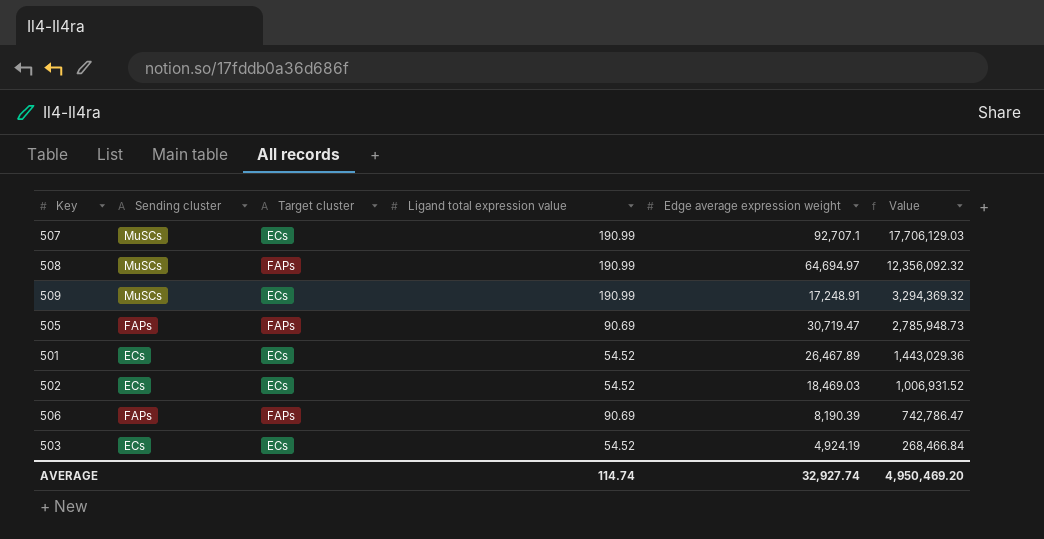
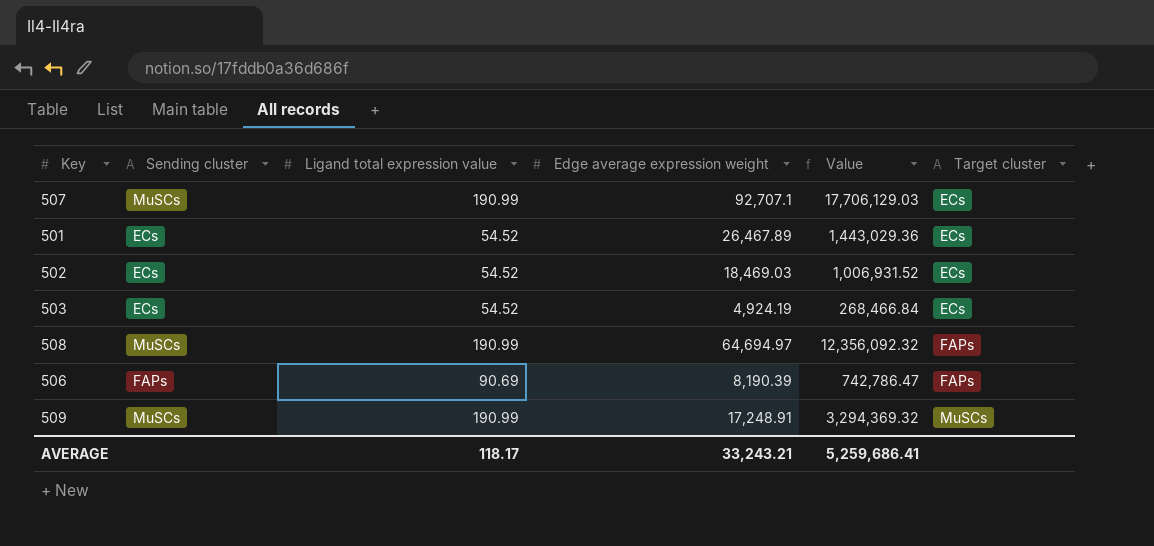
row order: Value descending -> Target cluster ascending
column Target cluster | position: 3 -> 6
row 505: FAPs | FAPs | 90.69 | 30,719.47 | 2,785,948.73 -> none
509 | Target cluster: ECs -> MuSCs
AVERAGE | Ligand total expression value: 114.74 -> 118.17
AVERAGE | Edge average expression weight: 32,927.74 -> 33,243.21
AVERAGE | Value: 4,950,469.20 -> 5,259,686.41

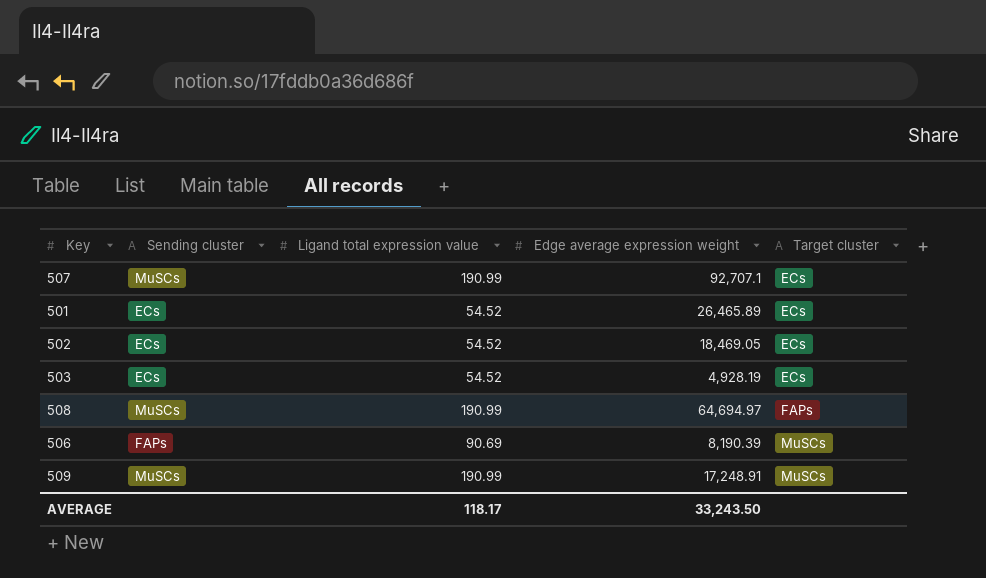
column Value | formula: [Ligand total expression value] * [Edge average expression weight] -> none
501 | Edge average expression weight: 26,467.89 -> 26,465.89
502 | Edge average expression weight: 18,469.03 -> 18,469.05
503 | Edge average expression weight: 4,924.19 -> 4,928.19
506 | Target cluster: FAPs -> MuSCs
AVERAGE | Edge average expression weight: 33,243.21 -> 33,243.50

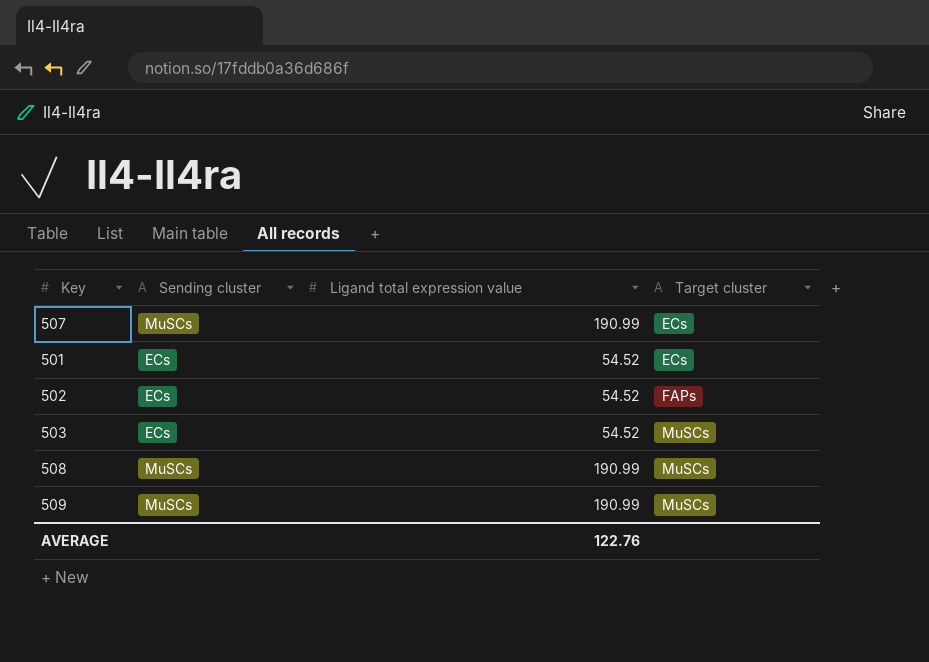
column Edge average expression weight | position: 4 -> none
row 506: FAPs | 90.69 | 8,190.39 | MuSCs -> none
502 | Target cluster: ECs -> FAPs
503 | Target cluster: ECs -> MuSCs
508 | Target cluster: FAPs -> MuSCs
AVERAGE | Ligand total expression value: 118.17 -> 122.76

